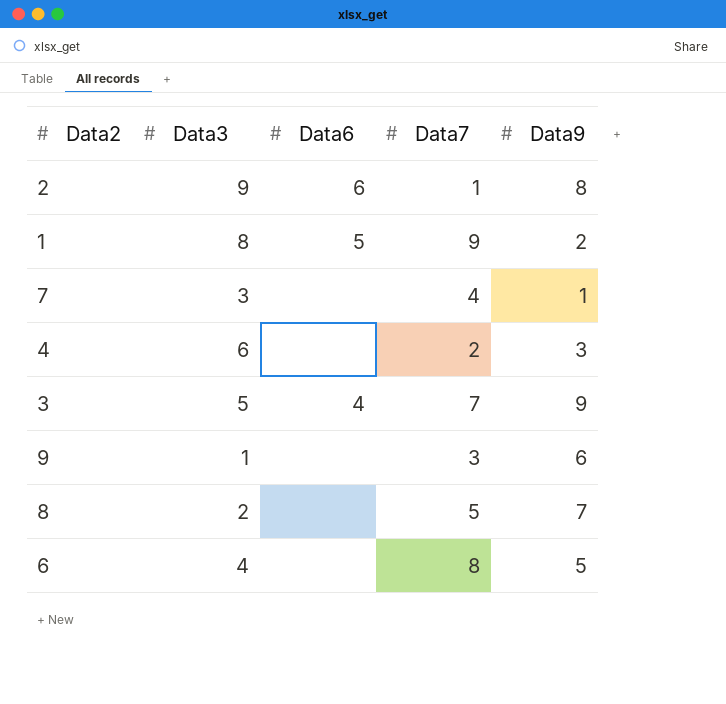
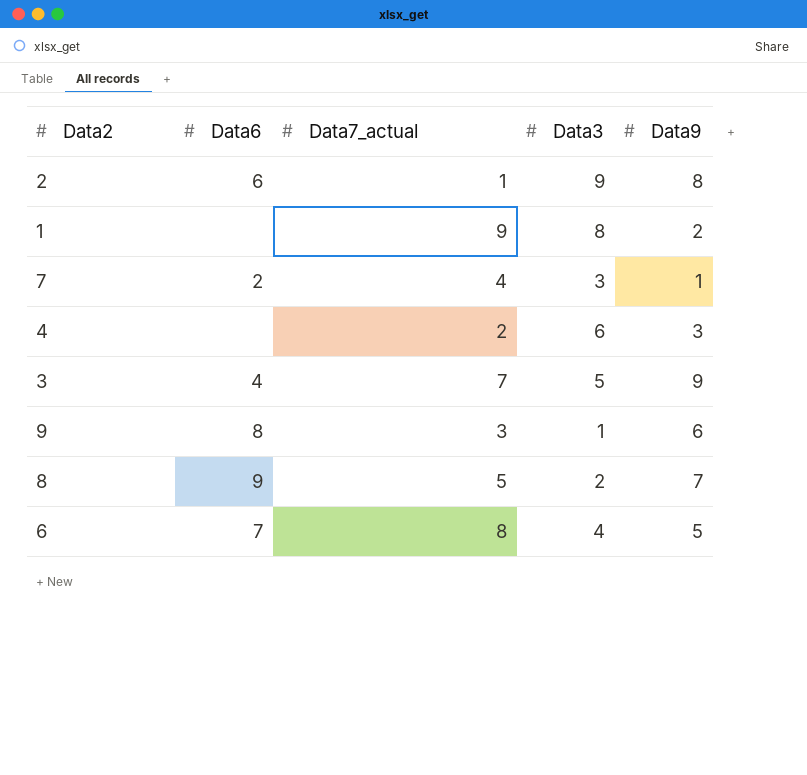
column name: Data7 -> Data7_actual
column Data3 | position: 2 -> 4
1 | Data6: 5 -> none
7 | Data6: none -> 2
9 | Data6: none -> 8
8 | Data6: none -> 9
6 | Data6: none -> 7

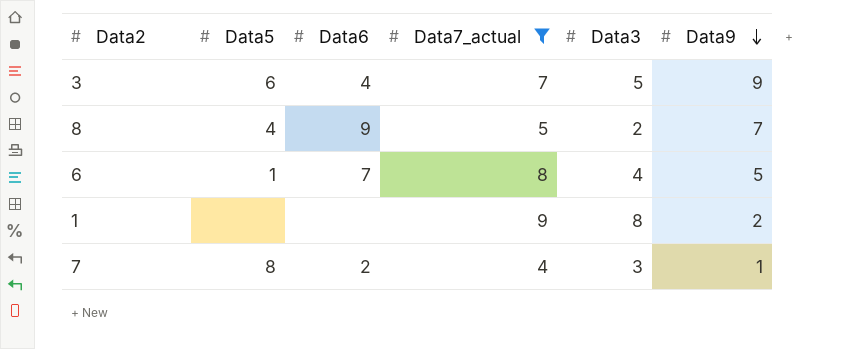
filter: none -> Data7_actual >= 4
row order: none -> Data9 descending
column Data5 | position: none -> 2

